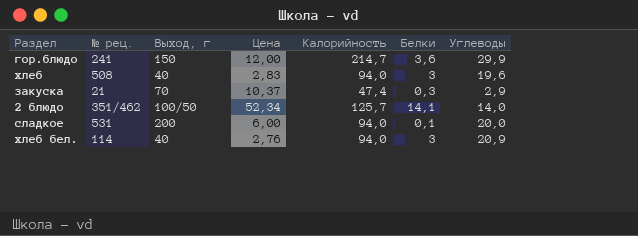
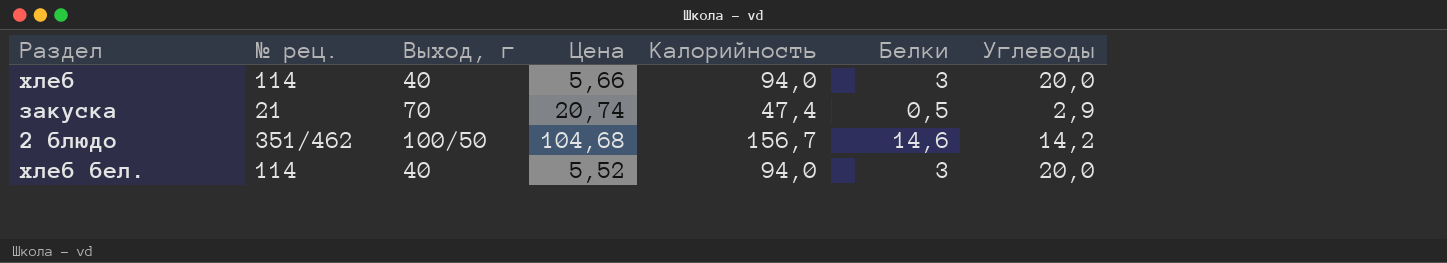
row гор.блюдо: 241 | 150 | 12,00 | 214,7 | 3,6 | 29,9 -> none
row сладкое: 531 | 200 | 6,00 | 94,0 | 0,1 | 20,0 -> none
хлеб | № рец.: 508 -> 114
хлеб | Цена: 2,83 -> 5,66
хлеб | Углеводы: 19,6 -> 20,0
закуска | Цена: 10,37 -> 20,74
закуска | Белки: 0,3 -> 0,5
2 блюдо | Цена: 52,34 -> 104,68
2 блюдо | Калорийность: 125,7 -> 156,7
2 блюдо | Белки: 14,1 -> 14,6
2 блюдо | Углеводы: 14,0 -> 14,2
хлеб бел. | Цена: 2,76 -> 5,52
хлеб бел. | Углеводы: 20,9 -> 20,0

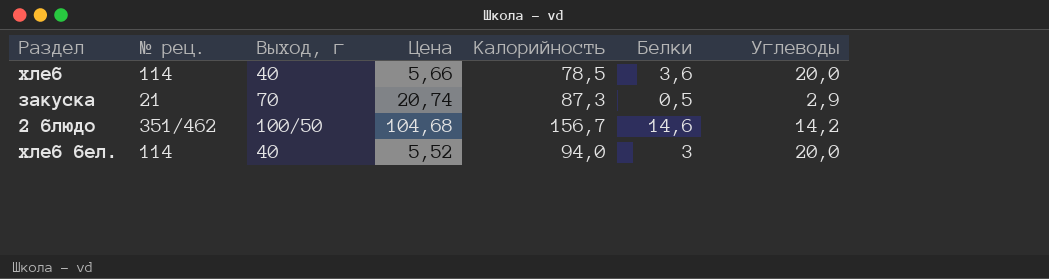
хлеб | Калорийность: 94,0 -> 78,5
хлеб | Белки: 3 -> 3,6
закуска | Калорийность: 47,4 -> 87,3

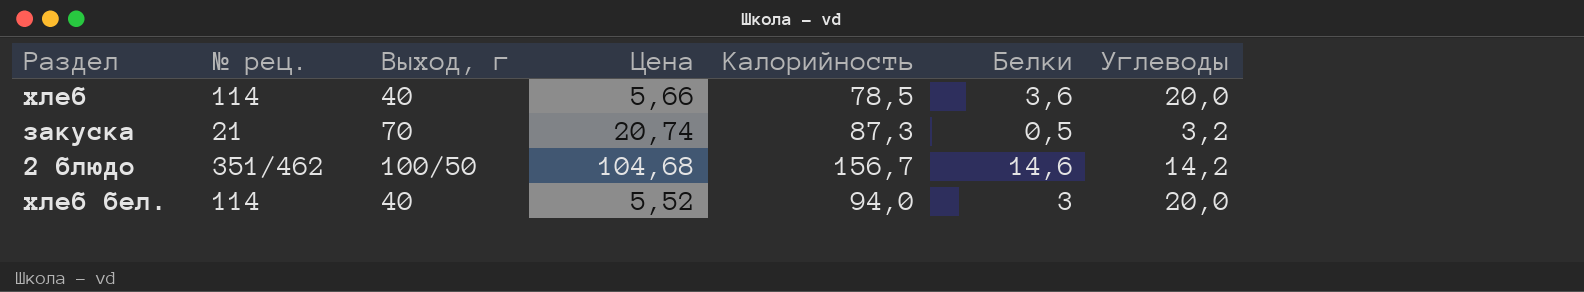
закуска | Углеводы: 2,9 -> 3,2

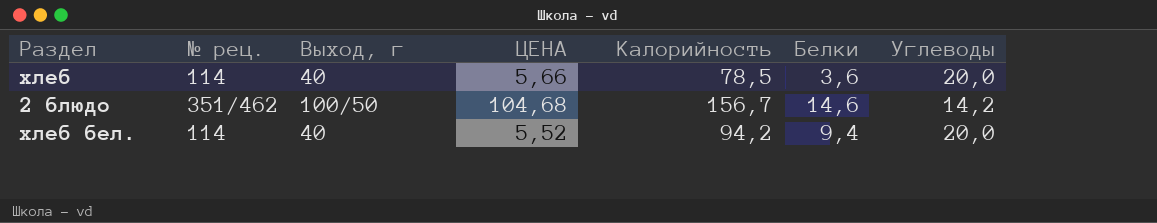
column name: Цена -> ЦЕНА
row закуска: 21 | 70 | 20,74 | 87,3 | 0,5 | 3,2 -> none
хлеб бел. | Калорийность: 94,0 -> 94,2
хлеб бел. | Белки: 3 -> 9,4

